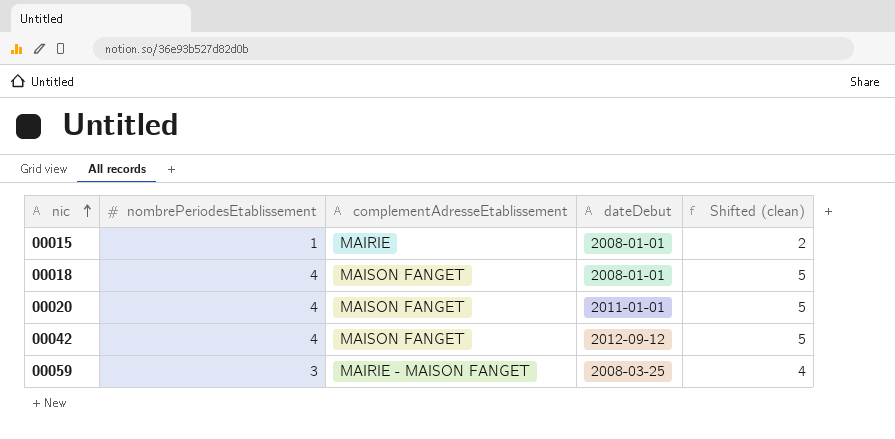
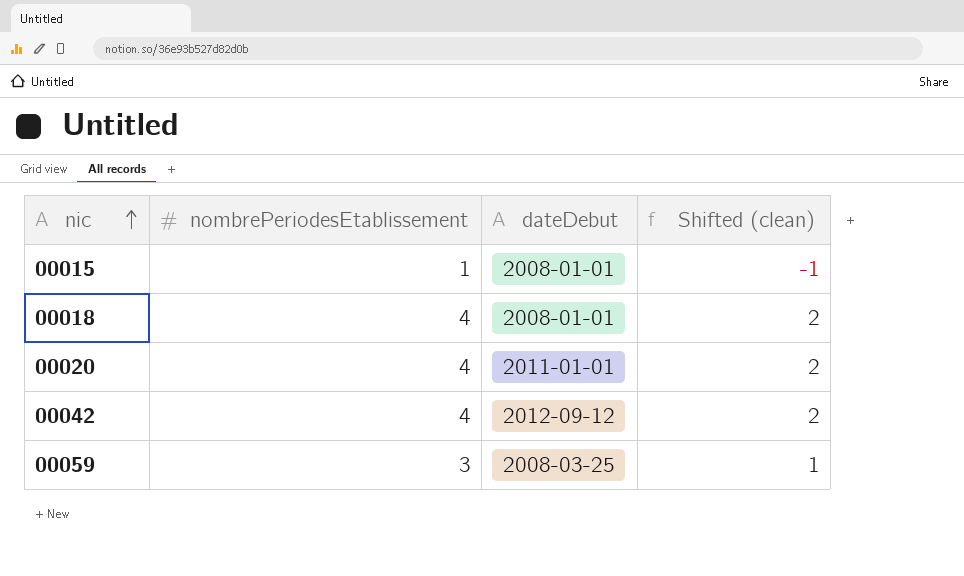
column complementAdresseEtablissement | position: 3 -> none
column Shifted (clean) | formula: [nombrePeriodesEtablissement] + 1 -> [nombrePeriodesEtablissement] - 2

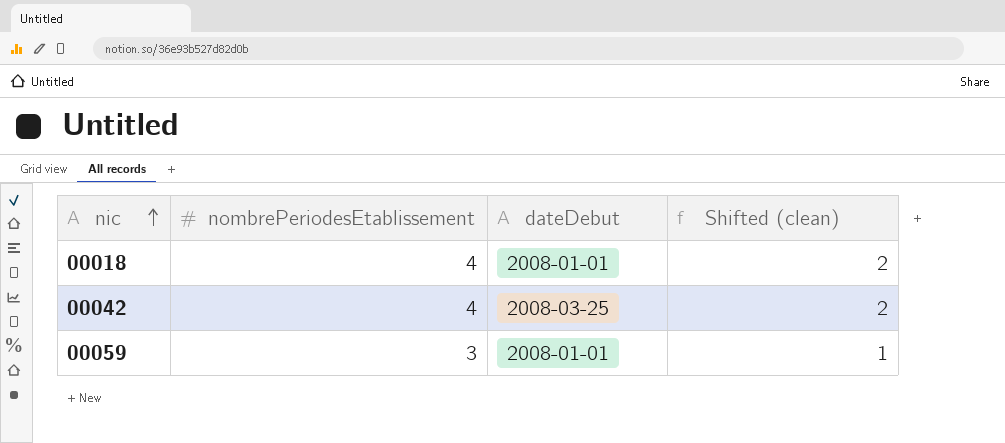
row 00015: 1 | 2008-01-01 | -1 -> none
row 00020: 4 | 2011-01-01 | 2 -> none
00042 | dateDebut: 2012-09-12 -> 2008-03-25
00059 | dateDebut: 2008-03-25 -> 2008-01-01

